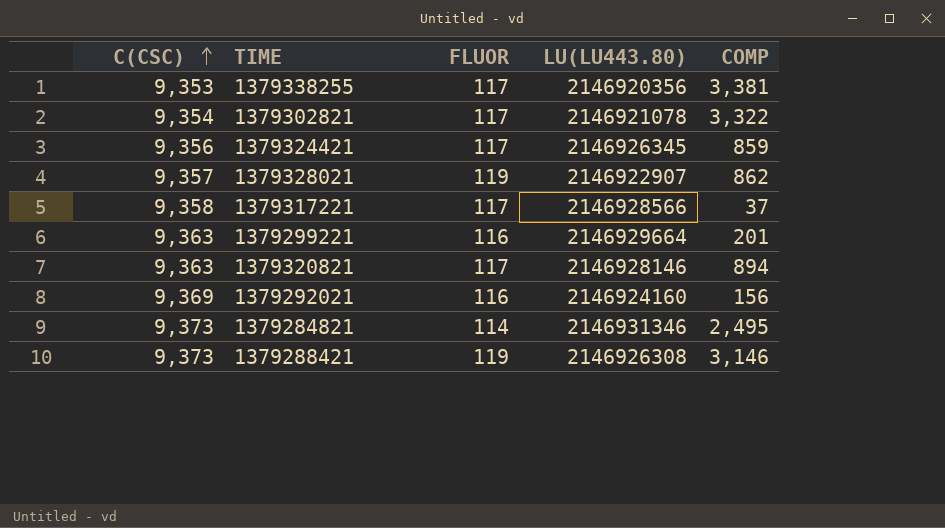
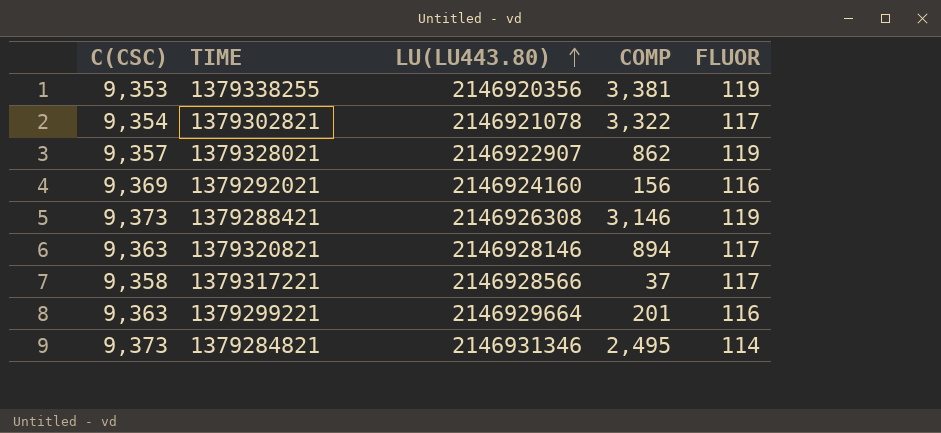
row order: C(CSC) ascending -> LU(LU443.80) ascending
column FLUOR | position: 3 -> 5
row 1379324421: 9,356 | 117 | 2146926345 | 859 -> none
1379338255 | FLUOR: 117 -> 119

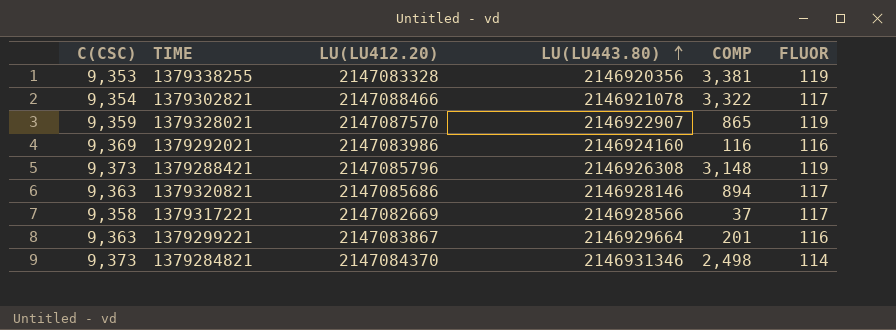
column LU(LU412.20) | position: none -> 3
1379328021 | C(CSC): 9,357 -> 9,359
1379328021 | COMP: 862 -> 865
1379292021 | COMP: 156 -> 116
1379288421 | COMP: 3,146 -> 3,148
1379284821 | COMP: 2,495 -> 2,498

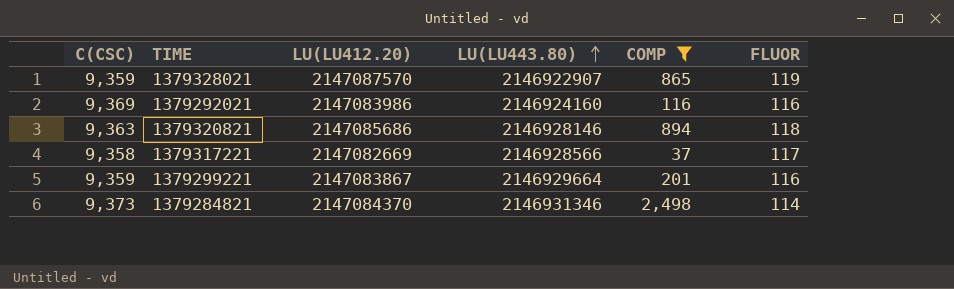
filter: none -> COMP <= 2,498
1379320821 | FLUOR: 117 -> 118
1379299221 | C(CSC): 9,363 -> 9,359

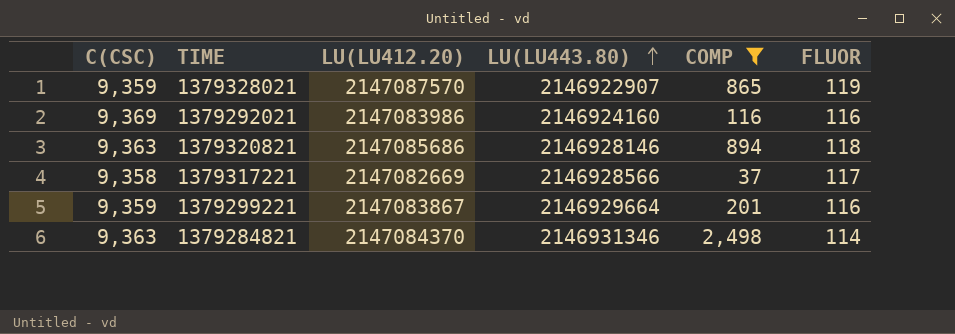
1379284821 | C(CSC): 9,373 -> 9,363

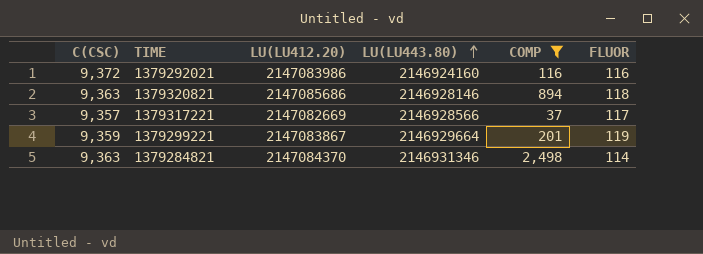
row 1379328021: 9,359 | 2147087570 | 2146922907 | 865 | 119 -> none
1379292021 | C(CSC): 9,369 -> 9,372
1379317221 | C(CSC): 9,358 -> 9,357
1379299221 | FLUOR: 116 -> 119

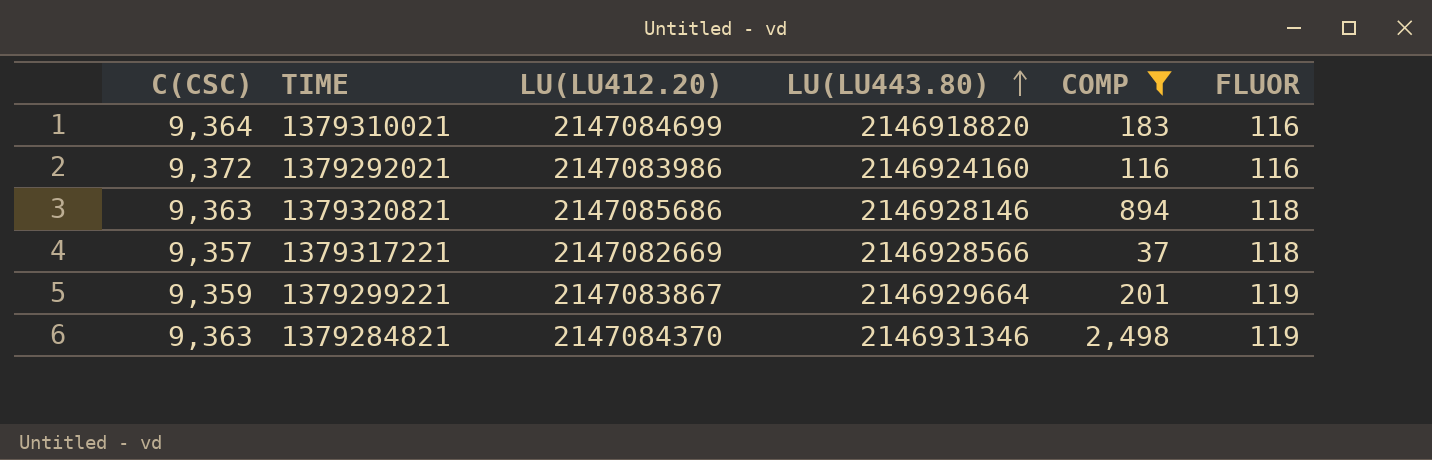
row 1379310021: none -> 9,364 | 2147084699 | 2146918820 | 183 | 116
1379317221 | FLUOR: 117 -> 118
1379284821 | FLUOR: 114 -> 119

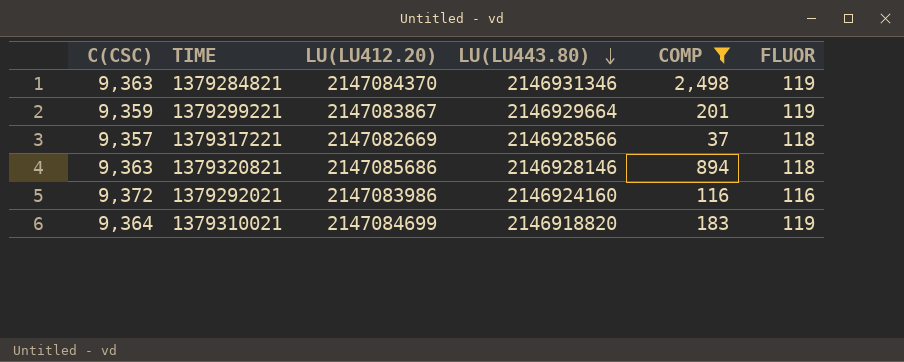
row order: LU(LU443.80) ascending -> LU(LU443.80) descending
1379310021 | FLUOR: 116 -> 119

